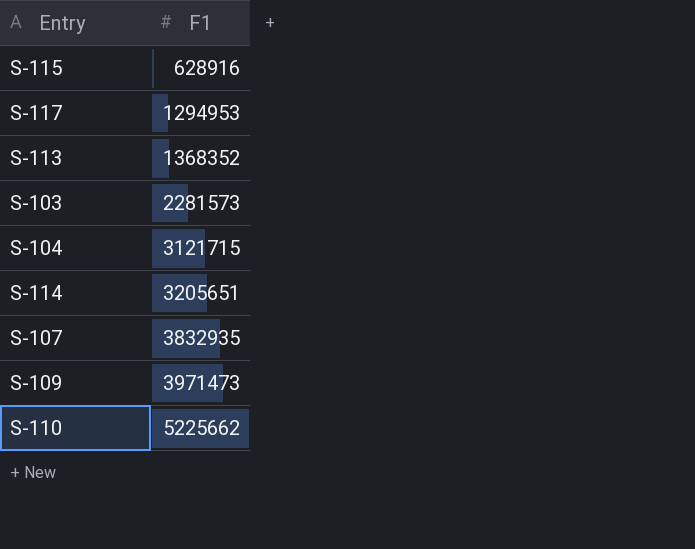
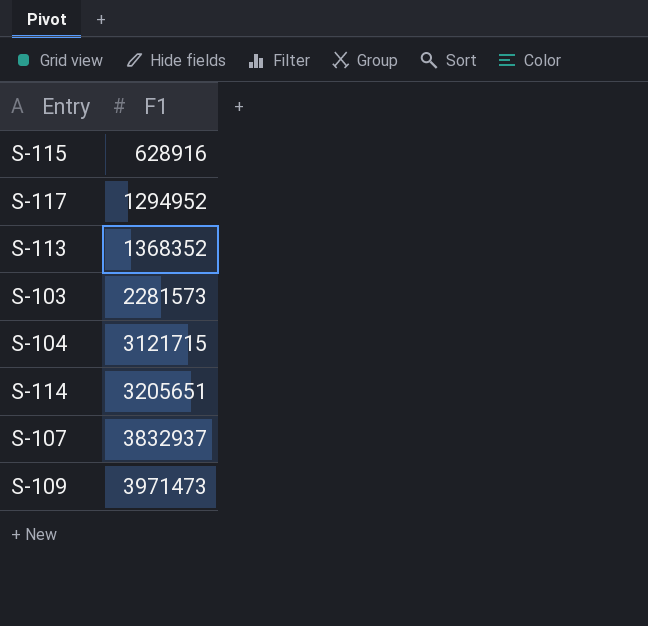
row S-110: 5225662 -> none
S-117 | F1: 1294953 -> 1294952
S-107 | F1: 3832935 -> 3832937

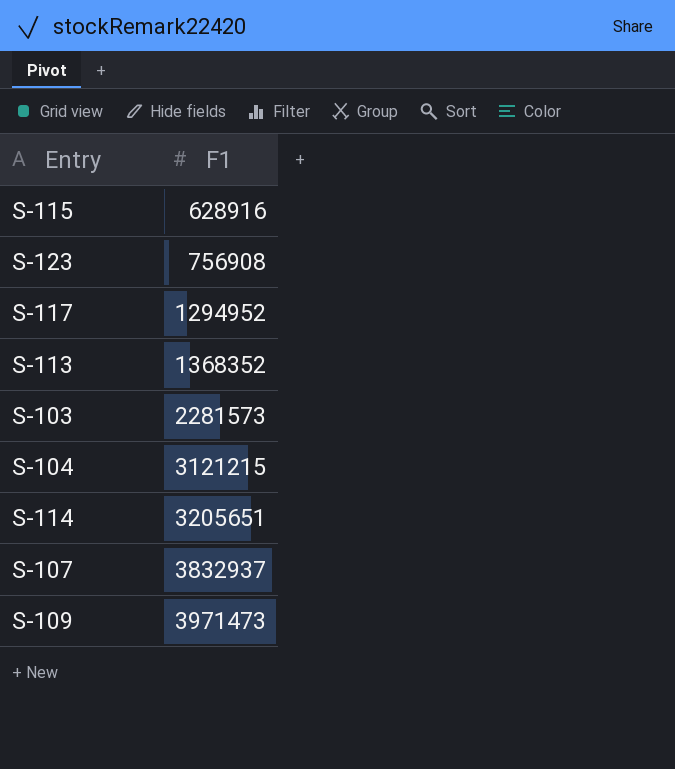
row S-123: none -> 756908
S-104 | F1: 3121715 -> 3121215

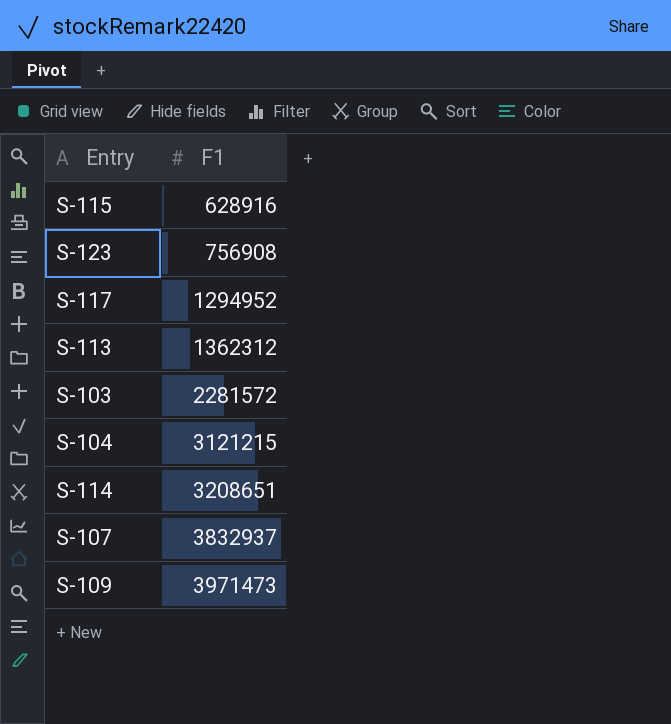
S-113 | F1: 1368352 -> 1362312
S-103 | F1: 2281573 -> 2281572
S-114 | F1: 3205651 -> 3208651

